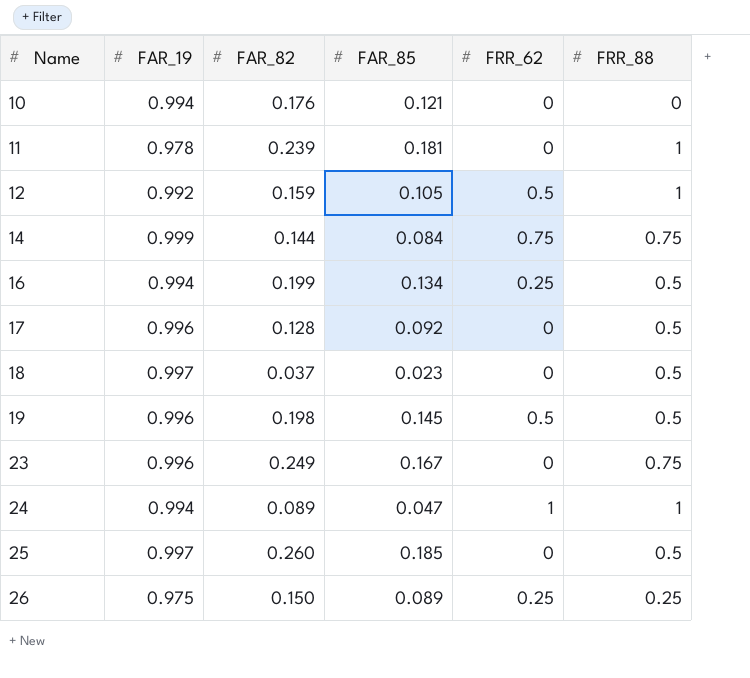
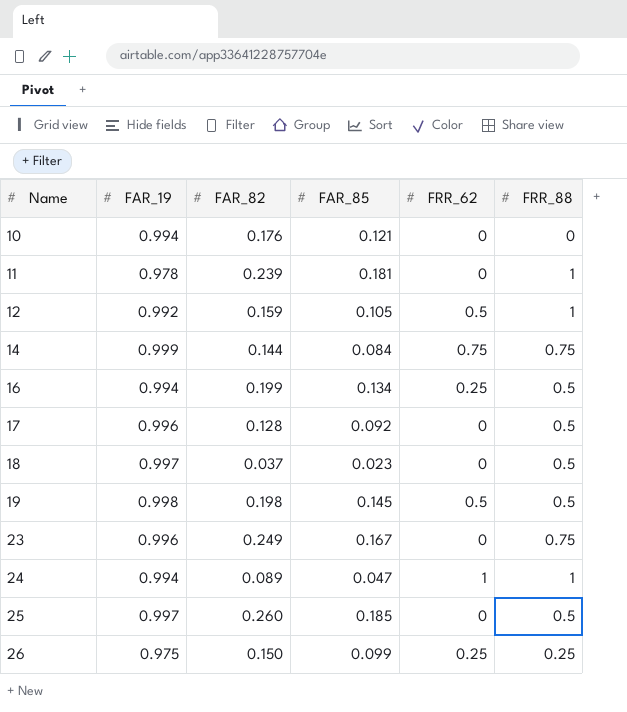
19 | FAR_19: 0.996 -> 0.998
26 | FAR_85: 0.089 -> 0.099

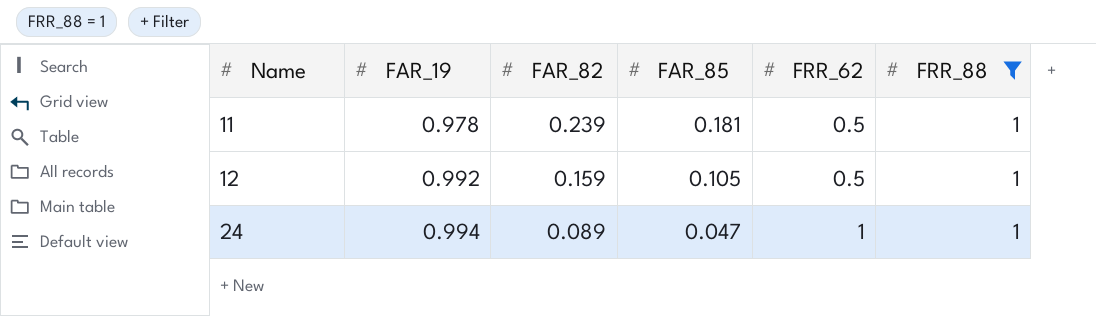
filter: none -> FRR_88 = 1
11 | FRR_62: 0 -> 0.5

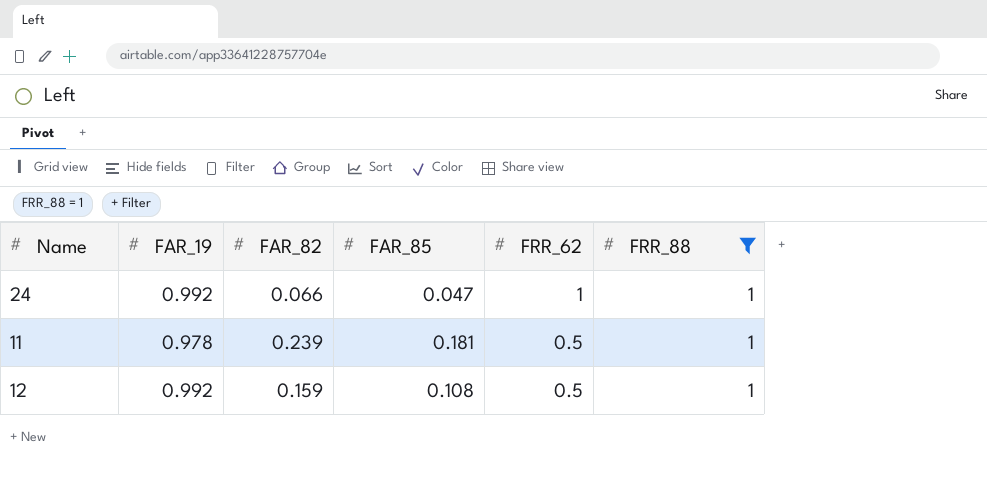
row order: Name ascending -> FRR_62 descending
24 | FAR_19: 0.994 -> 0.992
24 | FAR_82: 0.089 -> 0.066
12 | FAR_85: 0.105 -> 0.108

